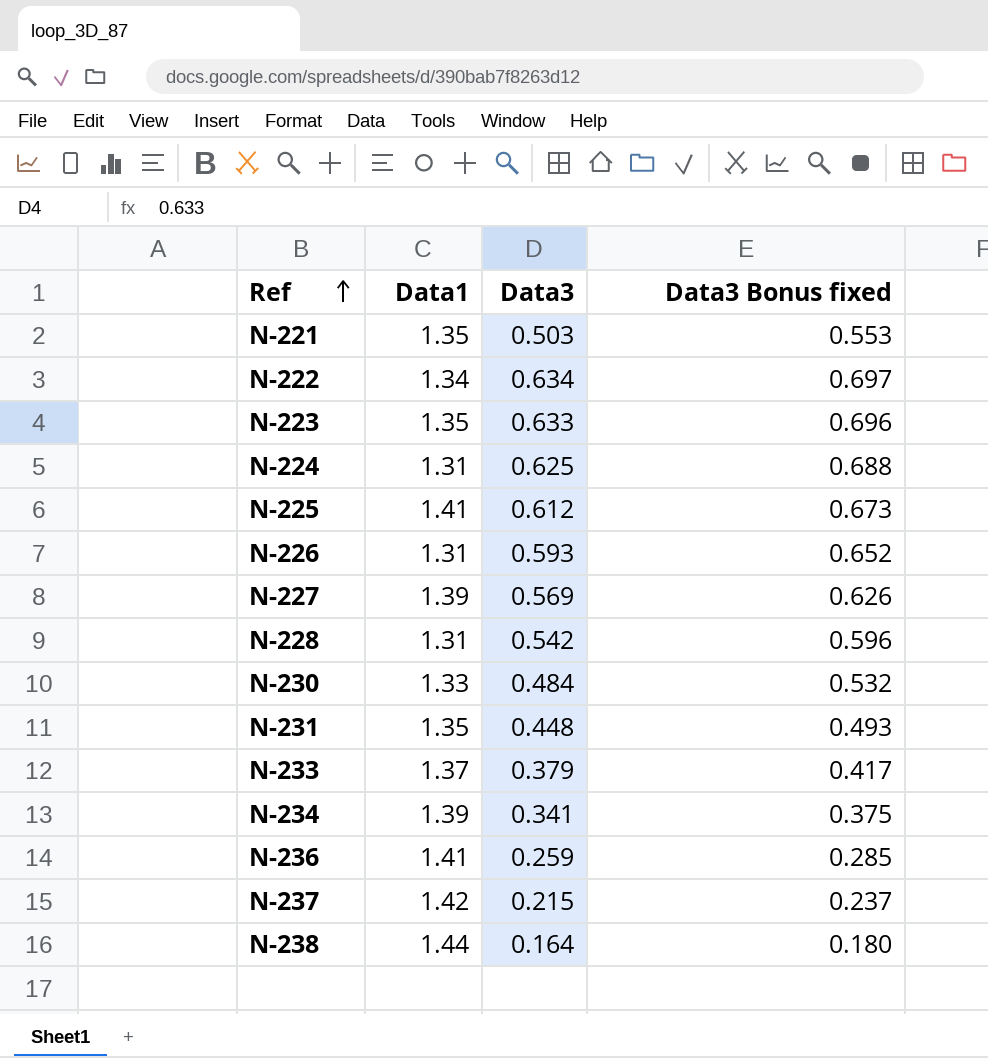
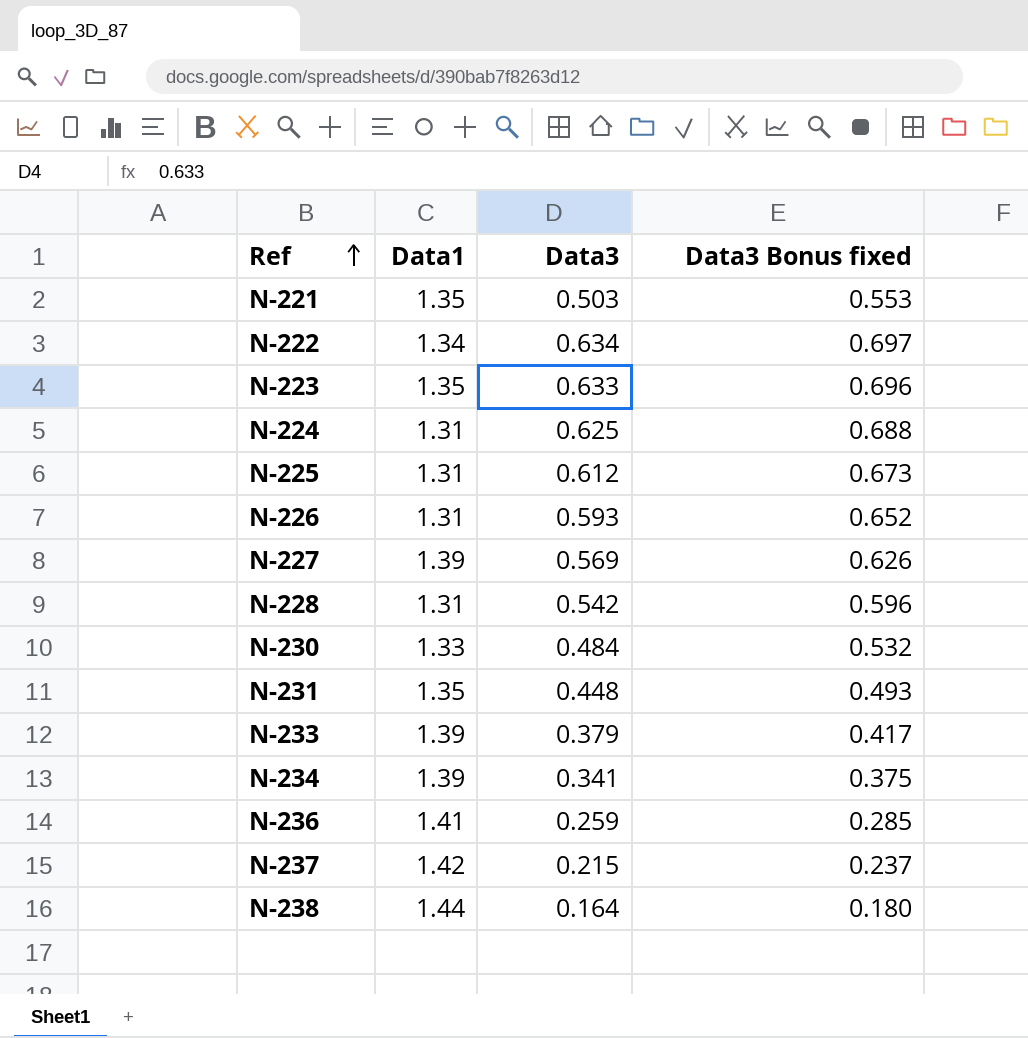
N-225 | Data1: 1.41 -> 1.31
N-233 | Data1: 1.37 -> 1.39

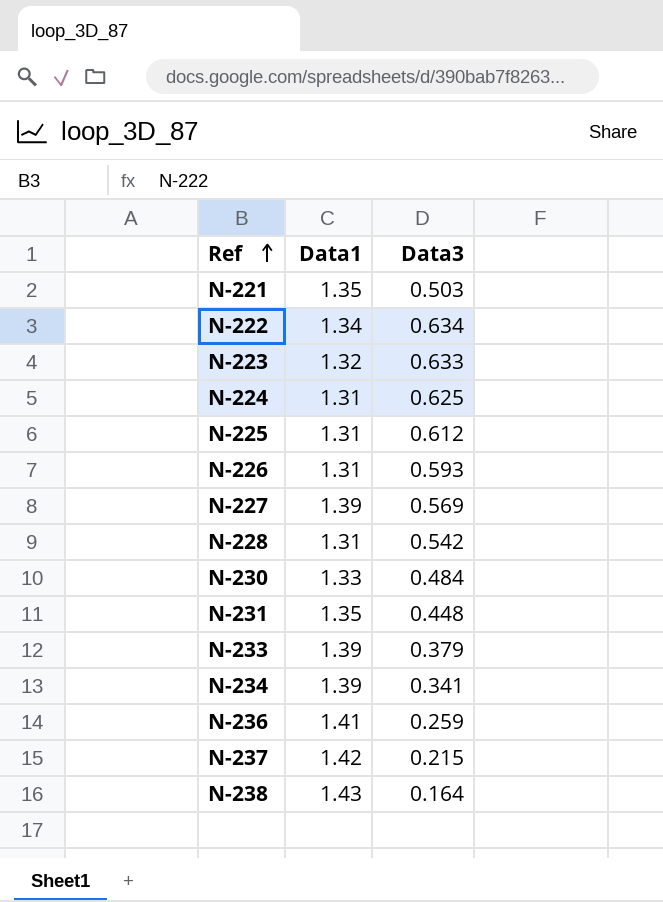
column Data3 Bonus fixed | formula: [Data3] * 1.1 -> none
N-223 | Data1: 1.35 -> 1.32
N-238 | Data1: 1.44 -> 1.43

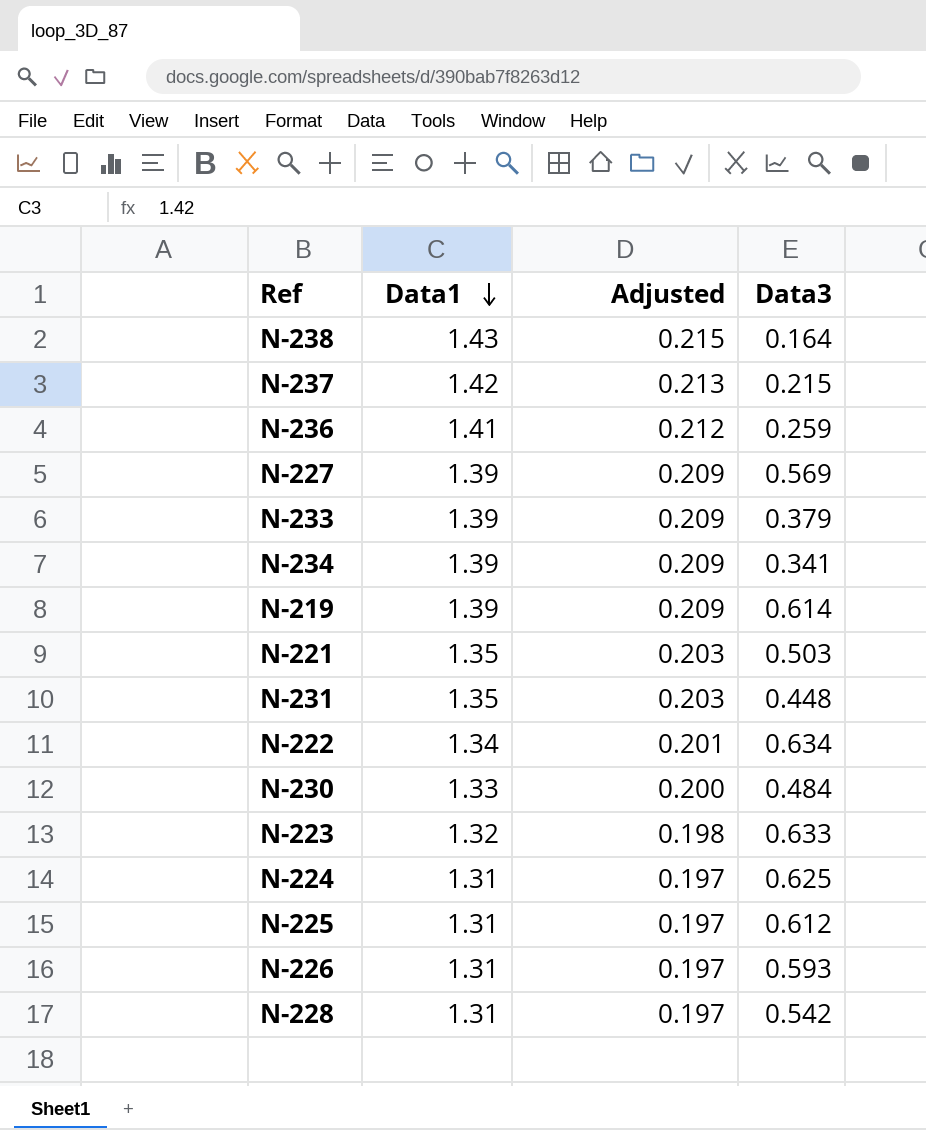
row order: Ref ascending -> Data1 descending
column Adjusted | formula: none -> [Data1] * 0.15
row N-219: none -> 1.39 | 0.209 | 0.614

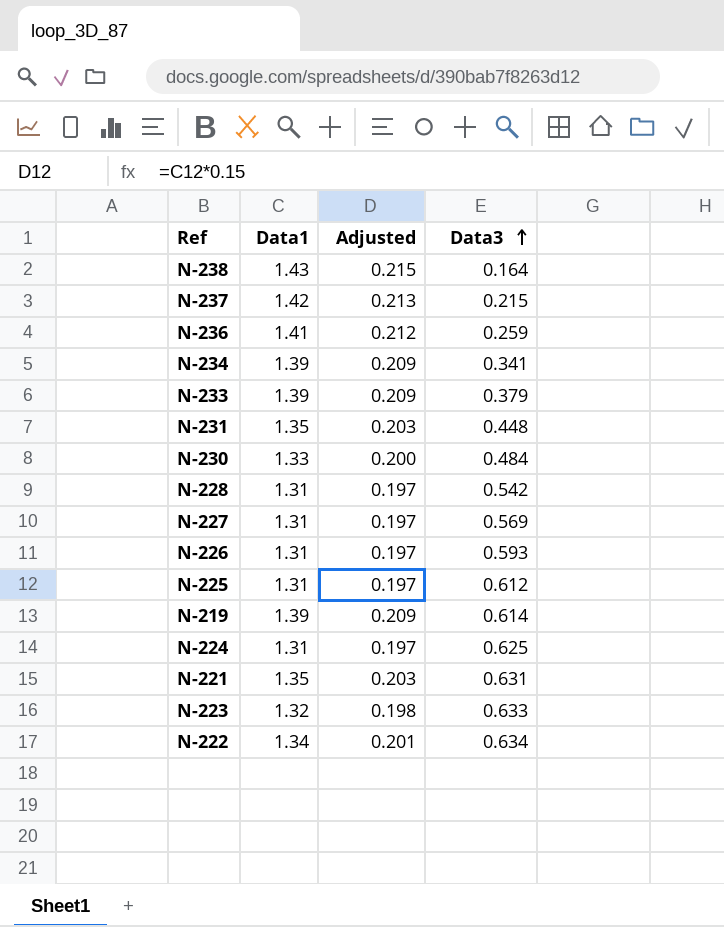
row order: Data1 descending -> Data3 ascending
N-227 | Data1: 1.39 -> 1.31
N-227 | Adjusted: 0.209 -> 0.197
N-221 | Data3: 0.503 -> 0.631

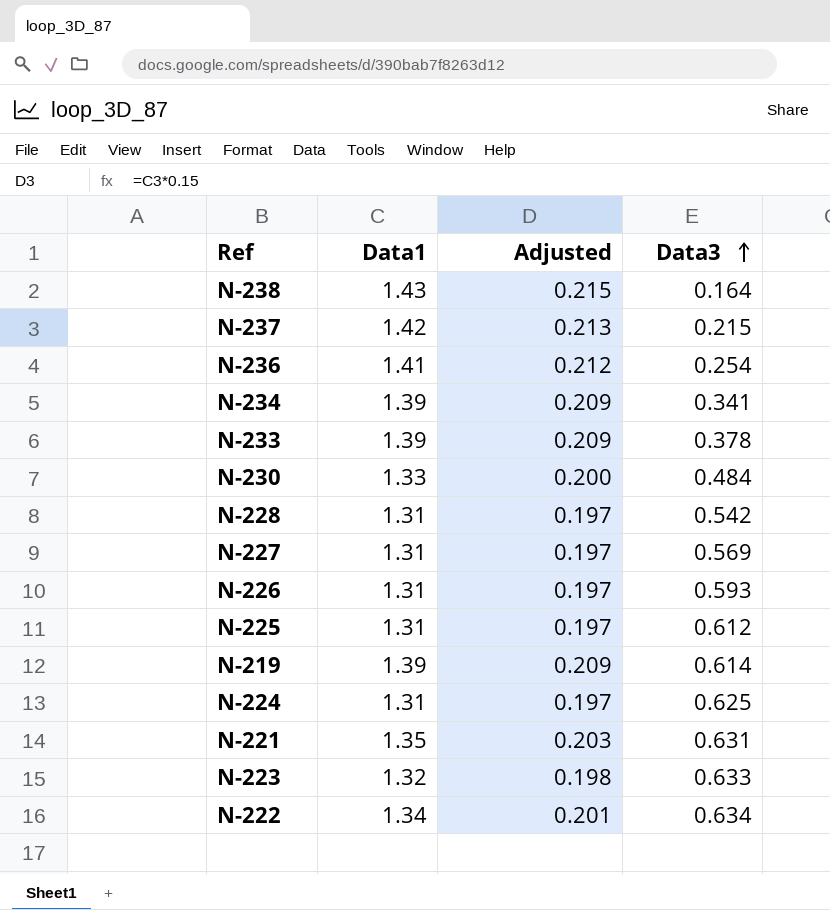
row N-231: 1.35 | 0.203 | 0.448 -> none
N-236 | Data3: 0.259 -> 0.254
N-233 | Data3: 0.379 -> 0.378

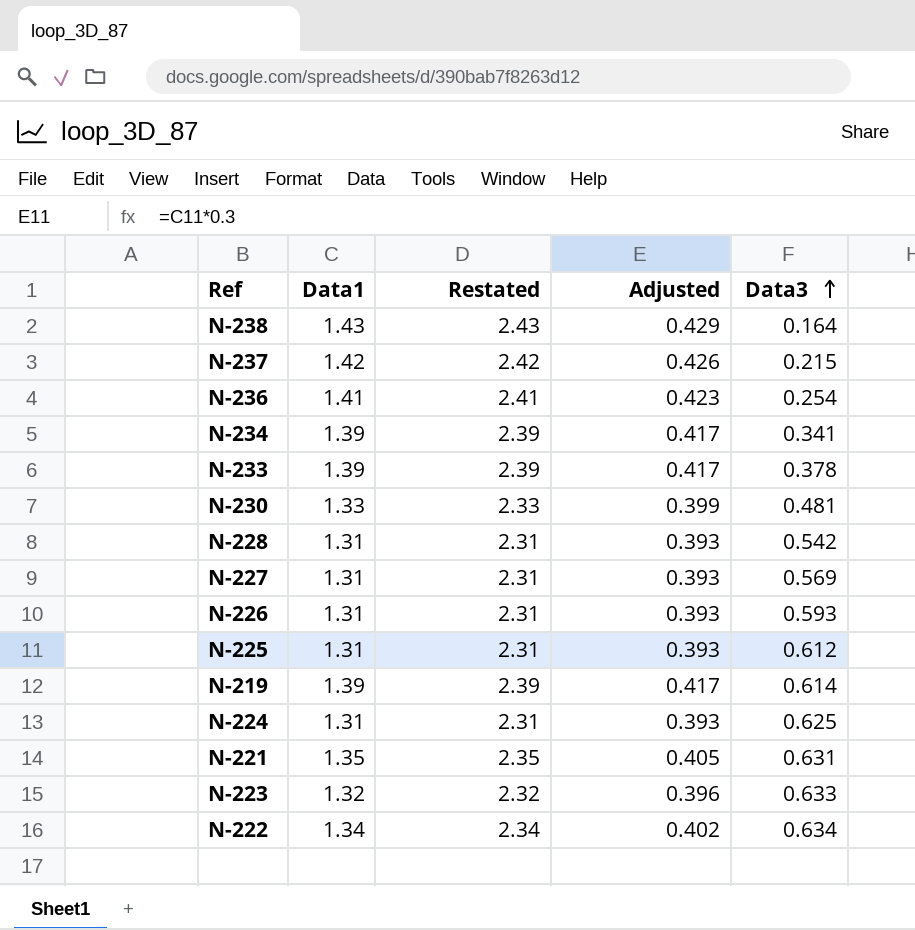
column Restated | formula: none -> [Data1] + 1
column Adjusted | formula: [Data1] * 0.15 -> [Data1] * 0.3
N-230 | Data3: 0.484 -> 0.481

